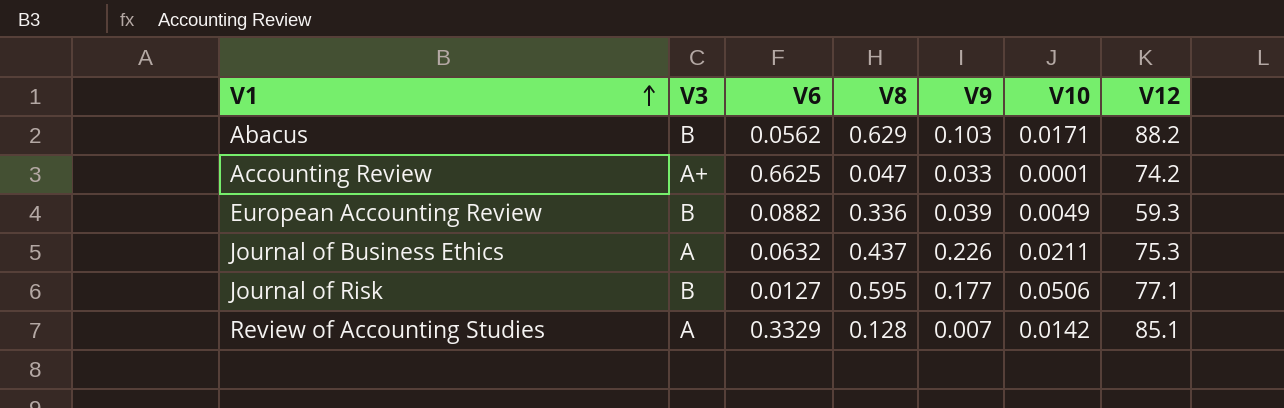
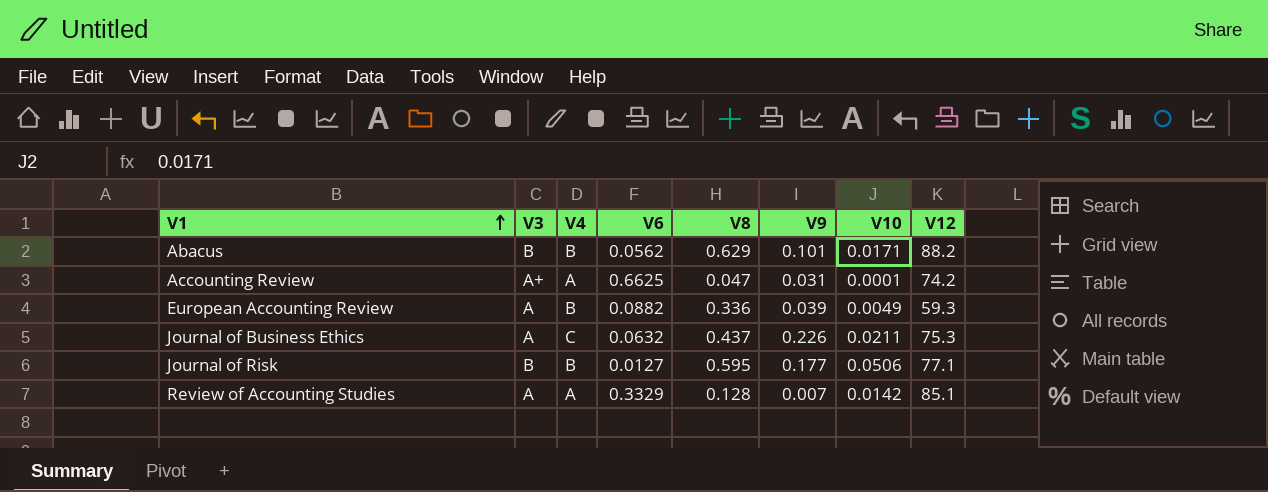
column V4 | position: none -> 3
Abacus | V9: 0.103 -> 0.101
Accounting Review | V9: 0.033 -> 0.031
European Accounting Review | V3: B -> A

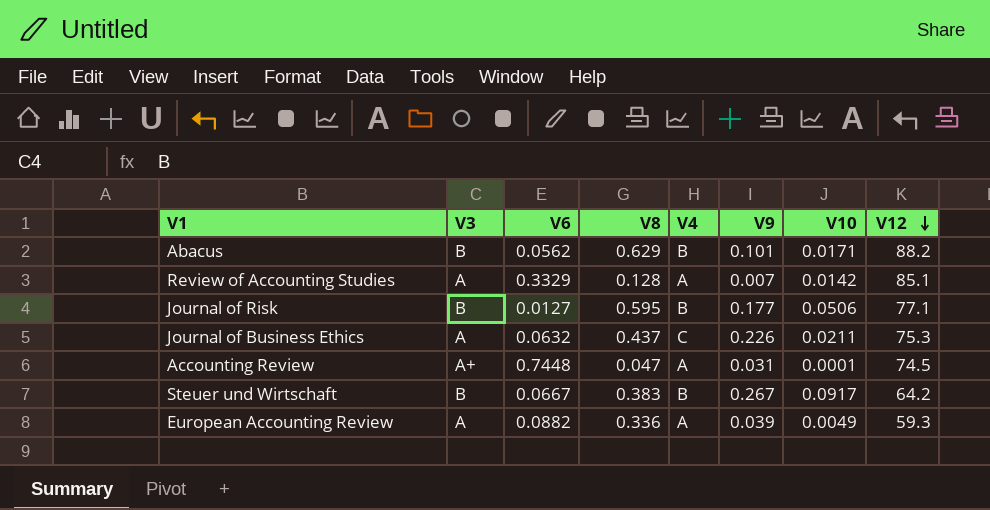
row order: V1 ascending -> V12 descending
column V4 | position: 3 -> 5
Accounting Review | V6: 0.6625 -> 0.7448
Accounting Review | V12: 74.2 -> 74.5
row Steuer und Wirtschaft: none -> B | 0.0667 | 0.383 | B | 0.267 | 0.0917 | 64.2
European Accounting Review | V4: B -> A

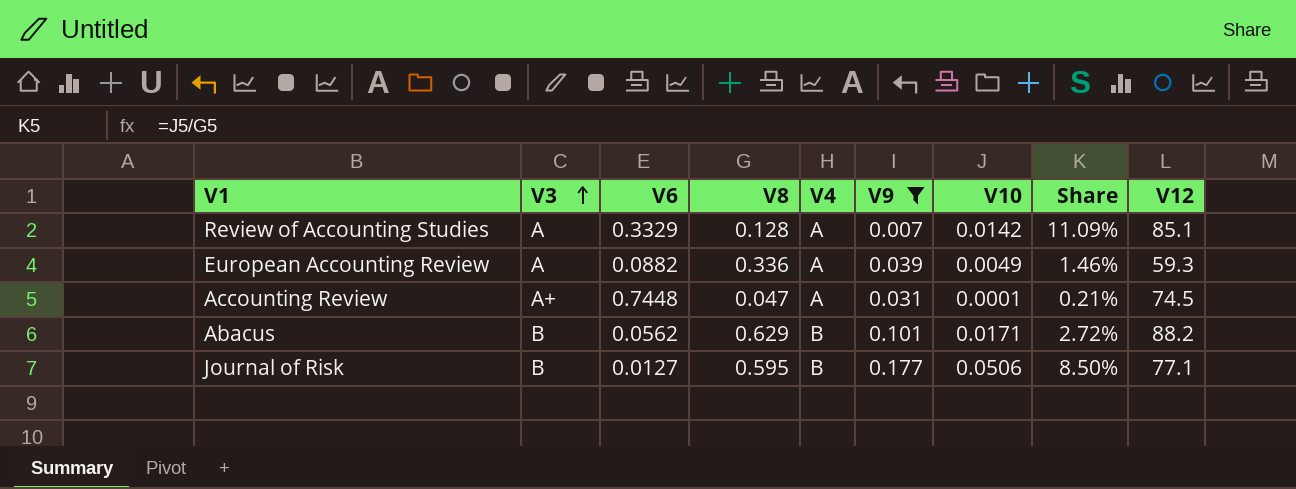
filter: none -> V9 <= 0.177
row order: V12 descending -> V3 ascending
column Share | formula: none -> [V10] / [V8]

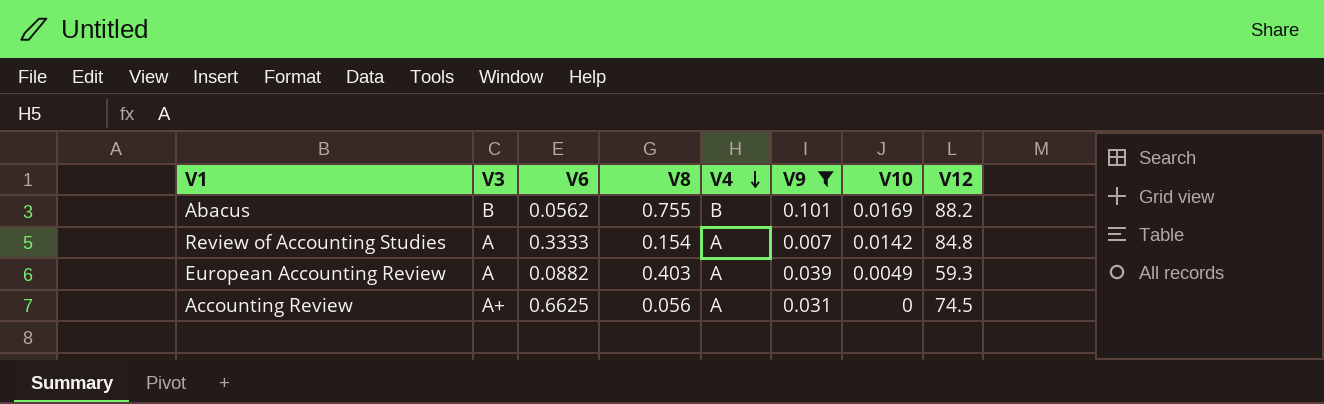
row order: V3 ascending -> V4 descending
column Share | formula: [V10] / [V8] -> none
row Journal of Risk: B | 0.0127 | 0.595 | B | 0.177 | 0.0506 | 8.50% | 77.1 -> none
Abacus | V8: 0.629 -> 0.755
Abacus | V10: 0.0171 -> 0.0169
Review of Accounting Studies | V6: 0.3329 -> 0.3333
Review of Accounting Studies | V8: 0.128 -> 0.154
Review of Accounting Studies | V12: 85.1 -> 84.8
European Accounting Review | V8: 0.336 -> 0.403
Accounting Review | V6: 0.7448 -> 0.6625
Accounting Review | V8: 0.047 -> 0.056
Accounting Review | V10: 0.0001 -> 0

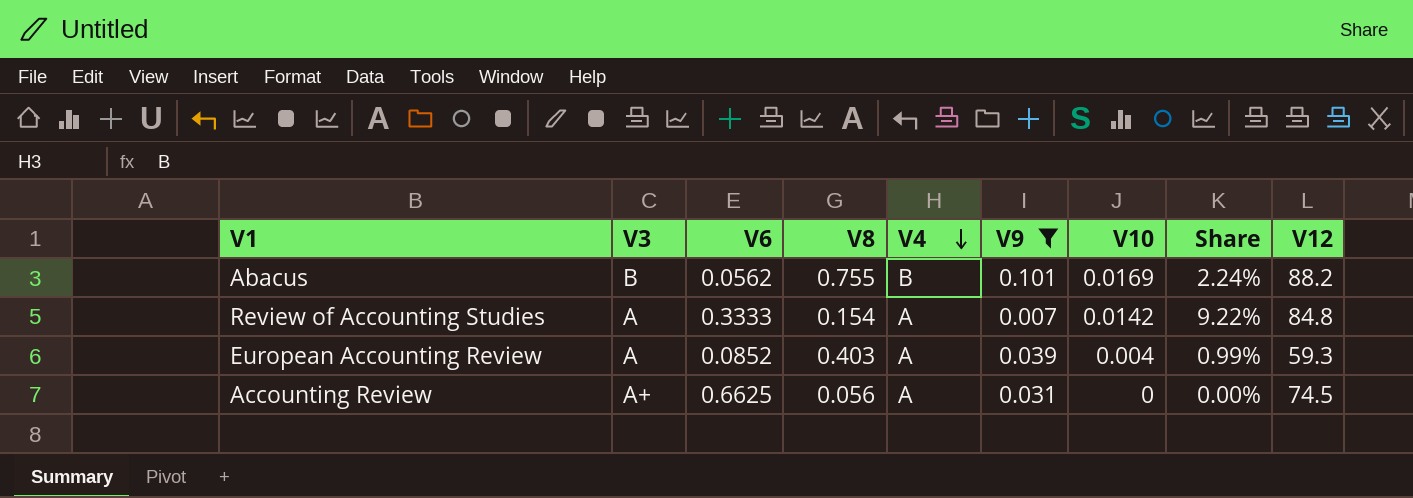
column Share | formula: none -> [V10] / [V8]
European Accounting Review | V6: 0.0882 -> 0.0852
European Accounting Review | V10: 0.0049 -> 0.004

